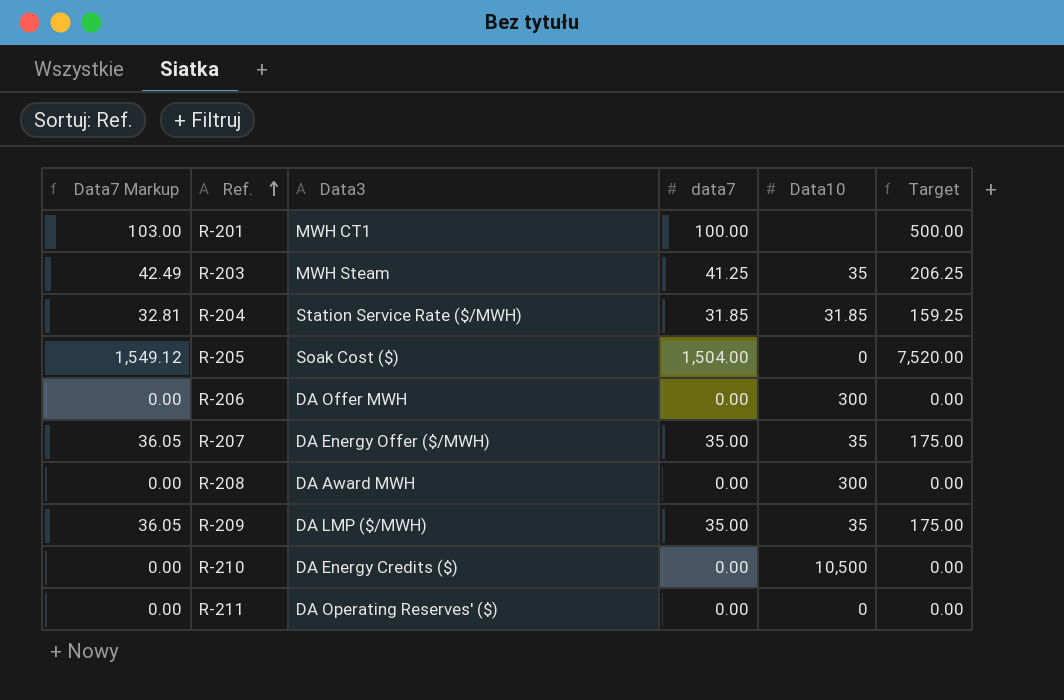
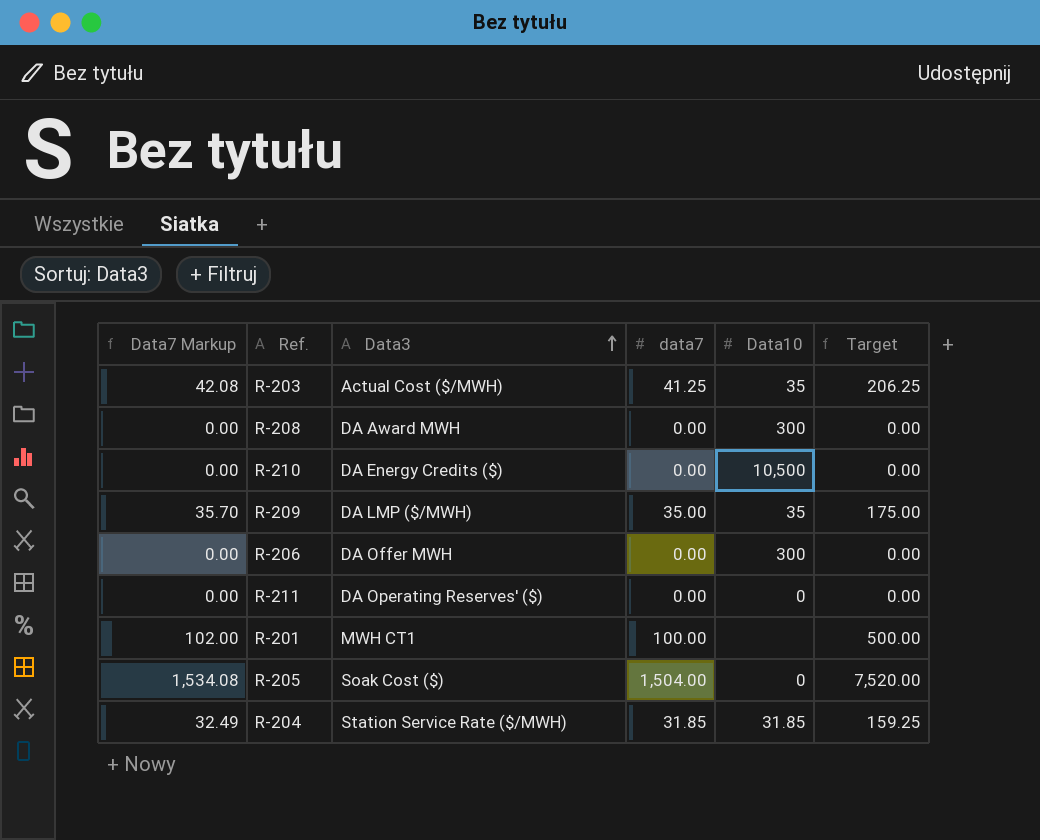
row order: Ref. ascending -> Data3 ascending
column Data7 Markup | formula: [data7] * 1.03 -> [data7] * 1.02
row R-207: 36.05 | DA Energy Offer ($/MWH) | 35.00 | 35 | 175.00 -> none
R-203 | Data3: MWH Steam -> Actual Cost ($/MWH)

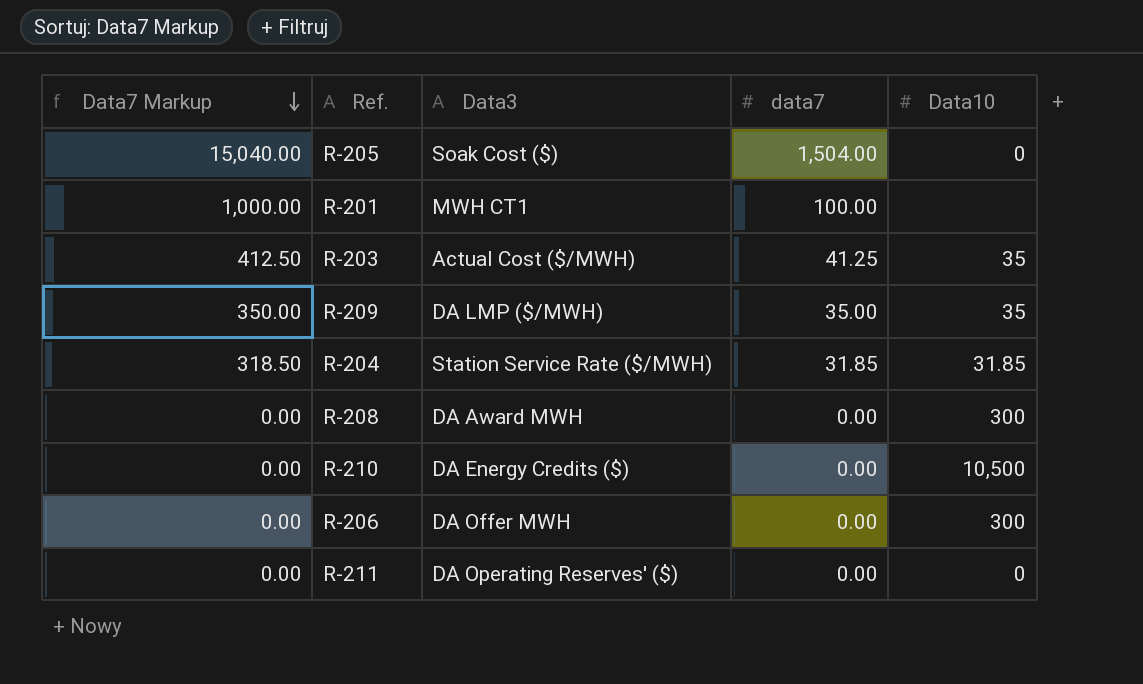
row order: Data3 ascending -> Data7 Markup descending
column Target | formula: [data7] * 5 -> none
column Data7 Markup | formula: [data7] * 1.02 -> [data7] * 10

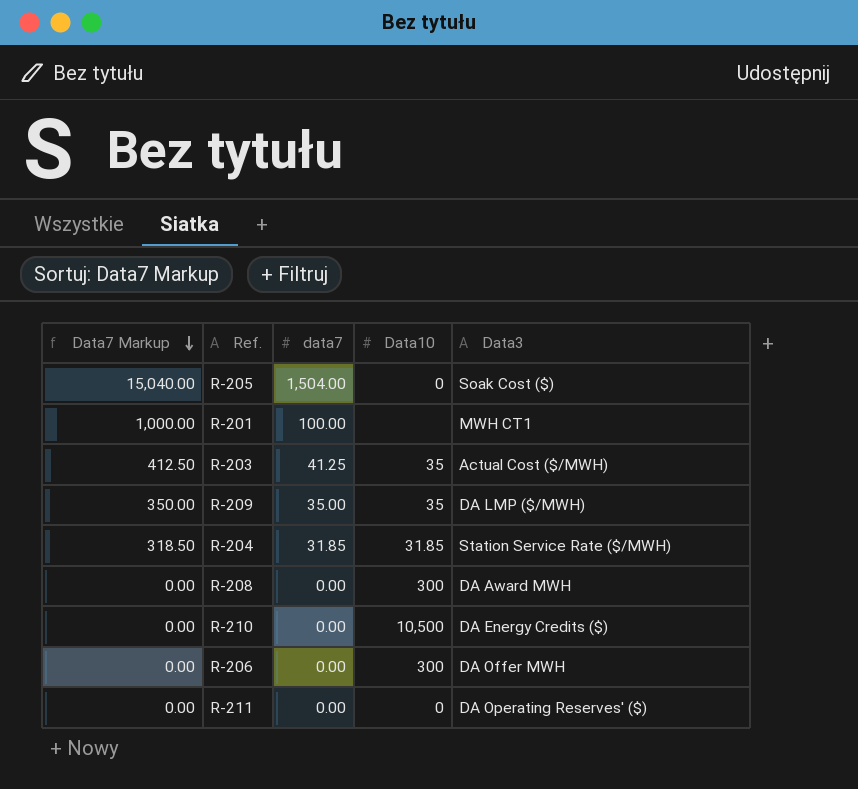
column Data3 | position: 3 -> 5

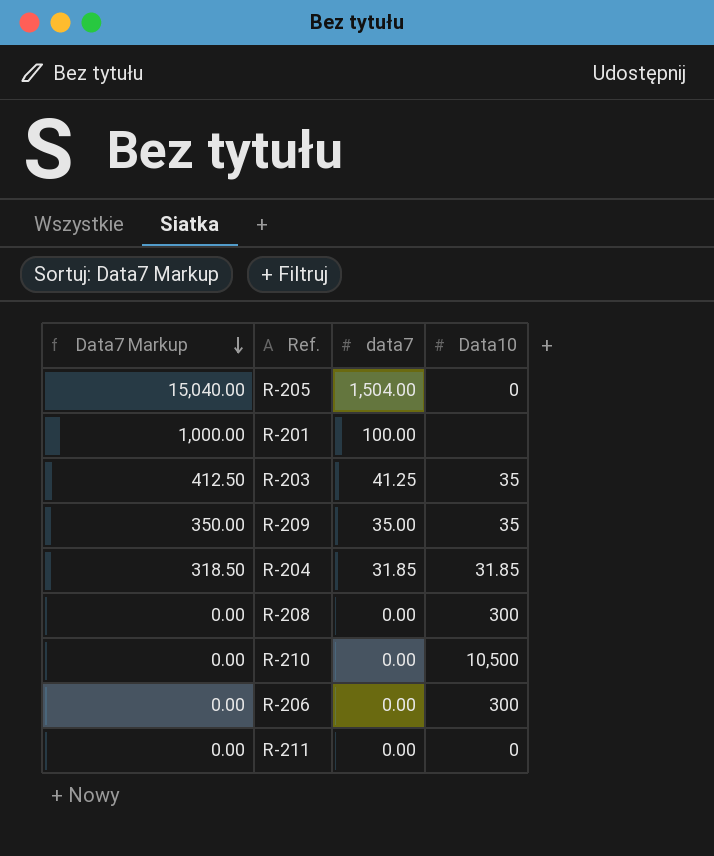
column Data3 | position: 5 -> none

